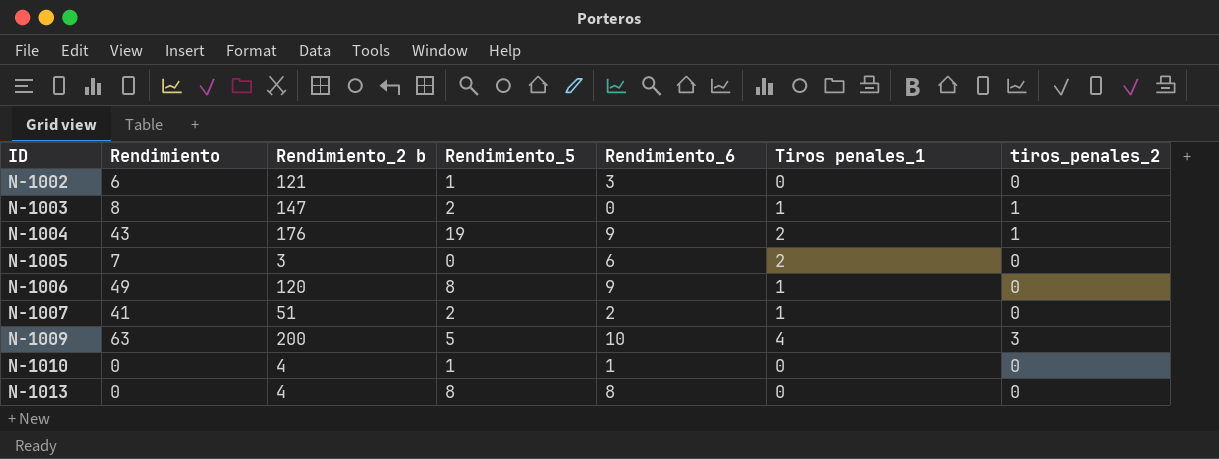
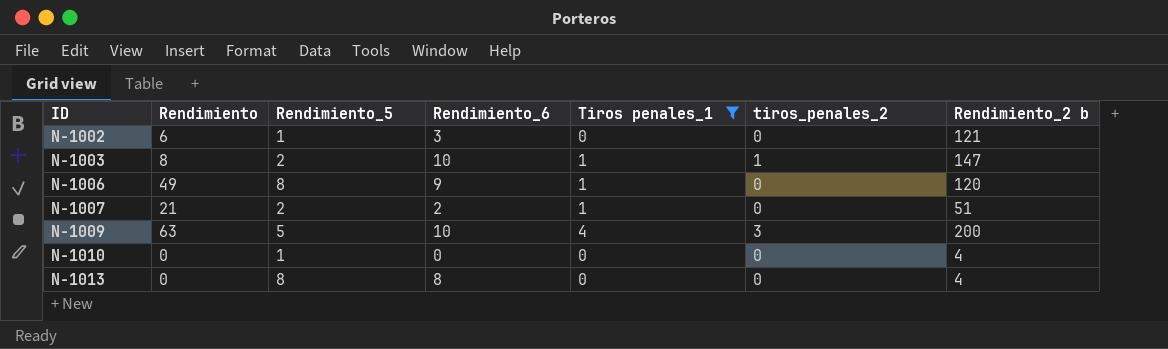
filter: none -> Tiros penales_1 != 2
column Rendimiento_2 b | position: 3 -> 7
N-1003 | Rendimiento_6: 0 -> 10
N-1007 | Rendimiento: 41 -> 21
N-1010 | Rendimiento_6: 1 -> 0

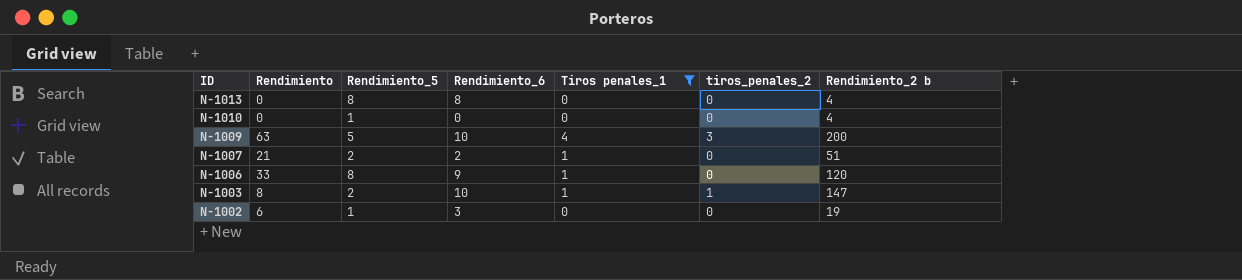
row order: ID ascending -> ID descending
N-1006 | Rendimiento: 49 -> 33
N-1002 | Rendimiento_2 b: 121 -> 19

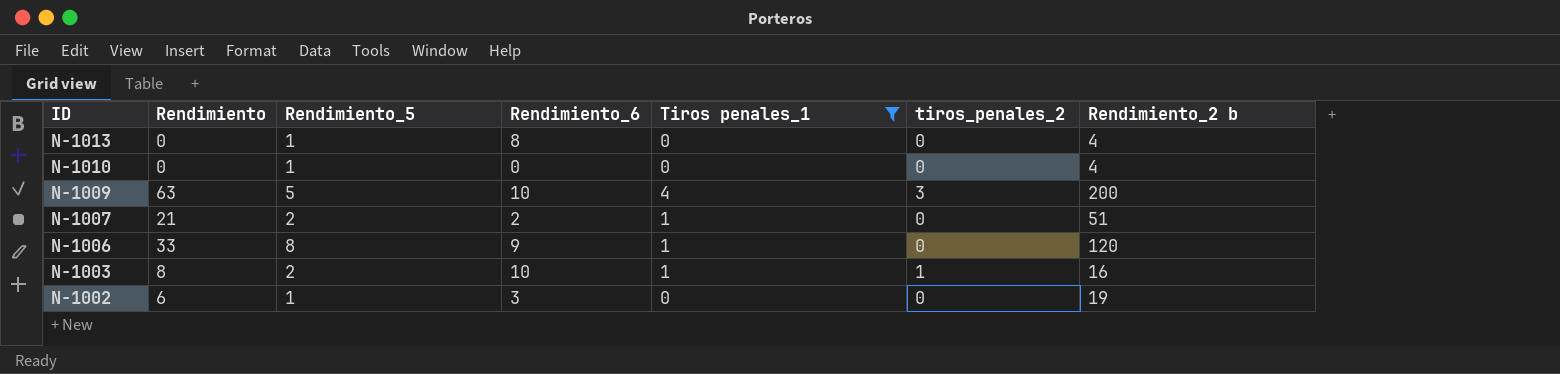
N-1013 | Rendimiento_5: 8 -> 1
N-1003 | Rendimiento_2 b: 147 -> 16

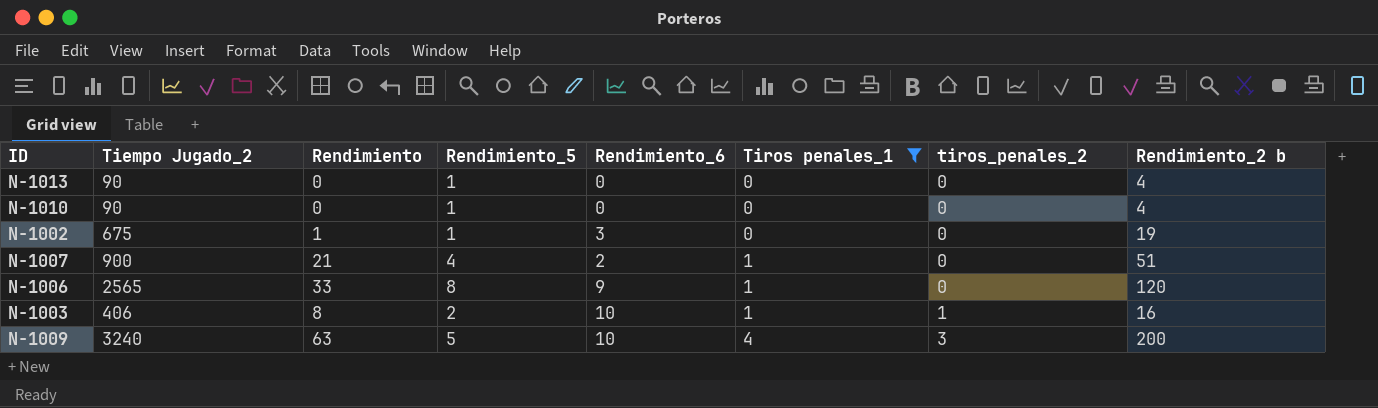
row order: ID descending -> Tiros penales_1 ascending
column Tiempo Jugado_2 | position: none -> 2
N-1013 | Rendimiento_6: 8 -> 0
N-1002 | Rendimiento: 6 -> 1
N-1007 | Rendimiento_5: 2 -> 4

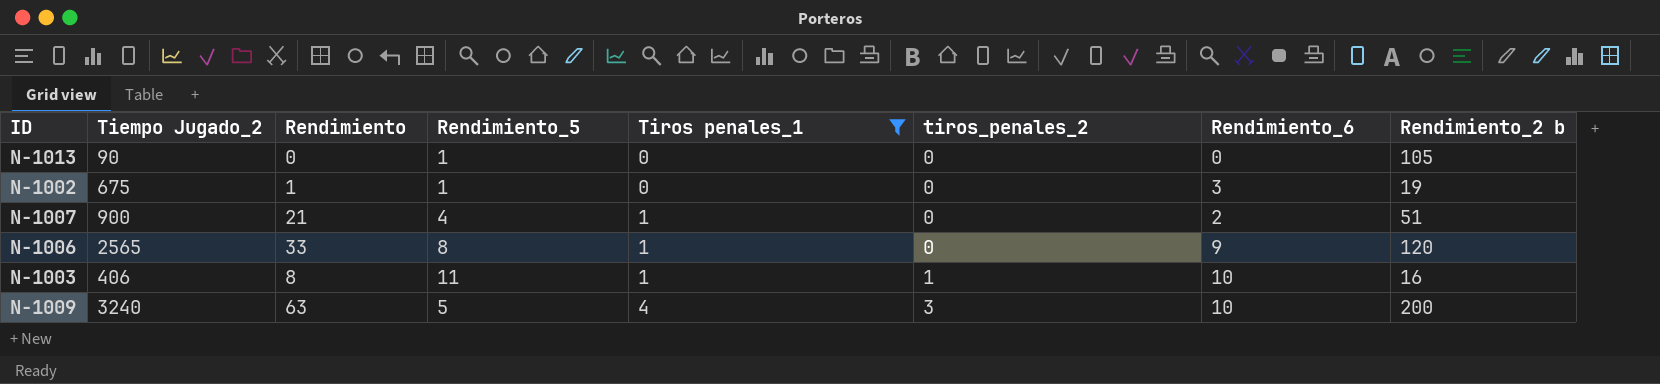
column Rendimiento_6 | position: 5 -> 7
row N-1010: 90 | 0 | 1 | 0 | 0 | 0 | 4 -> none
N-1013 | Rendimiento_2 b: 4 -> 105
N-1003 | Rendimiento_5: 2 -> 11

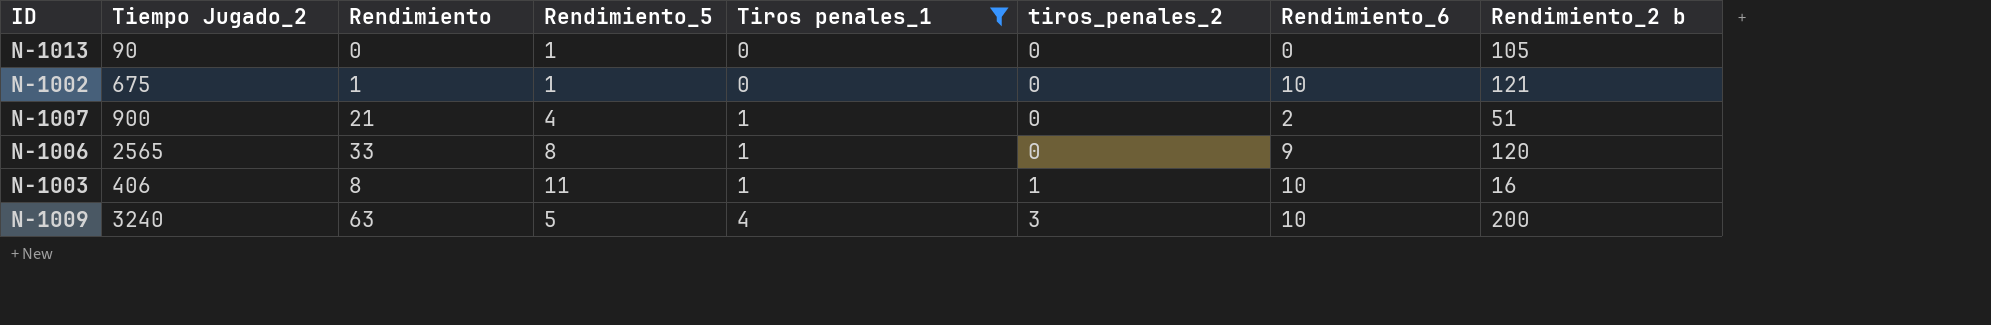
N-1002 | Rendimiento_6: 3 -> 10
N-1002 | Rendimiento_2 b: 19 -> 121

